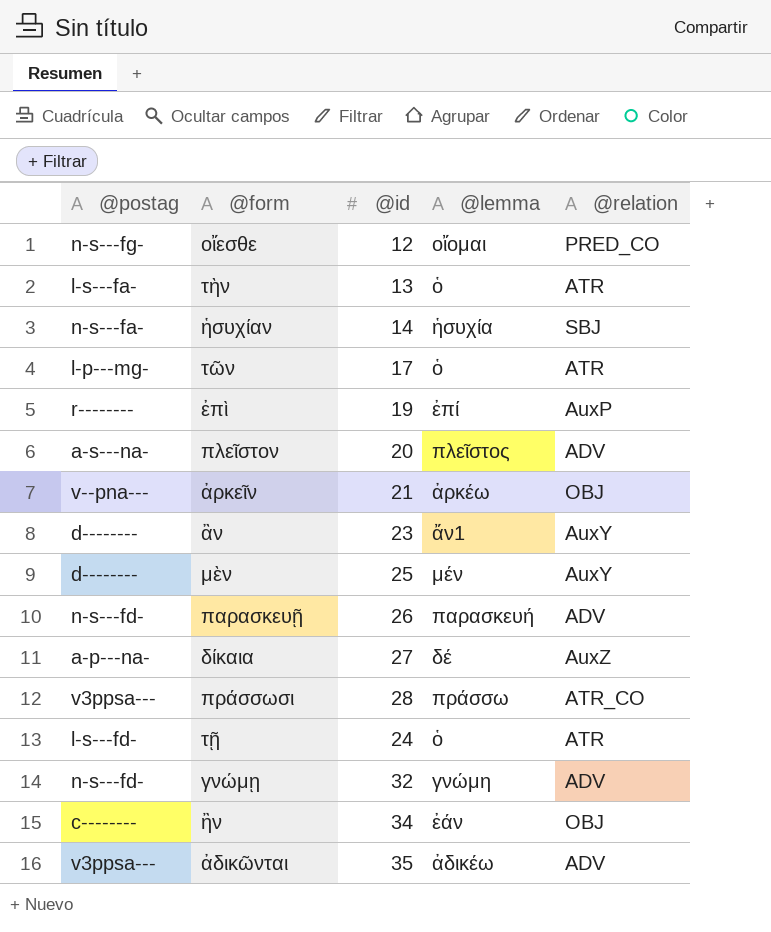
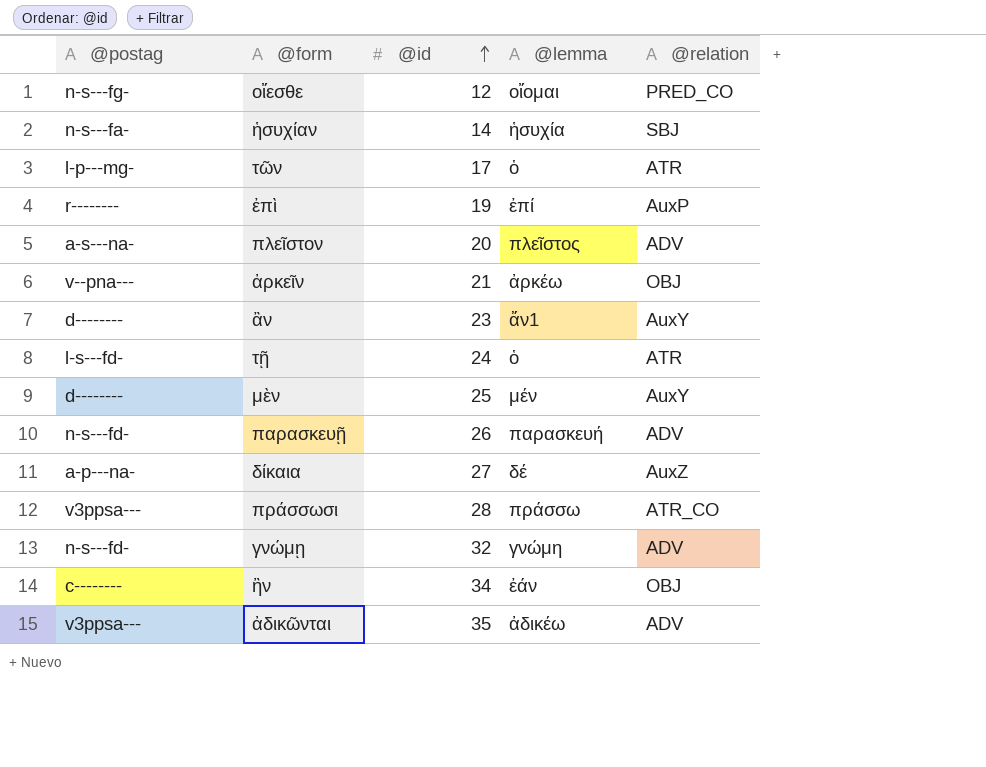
row order: none -> @id ascending
row τὴν: l-s---fa- | 13 | ὁ | ATR -> none

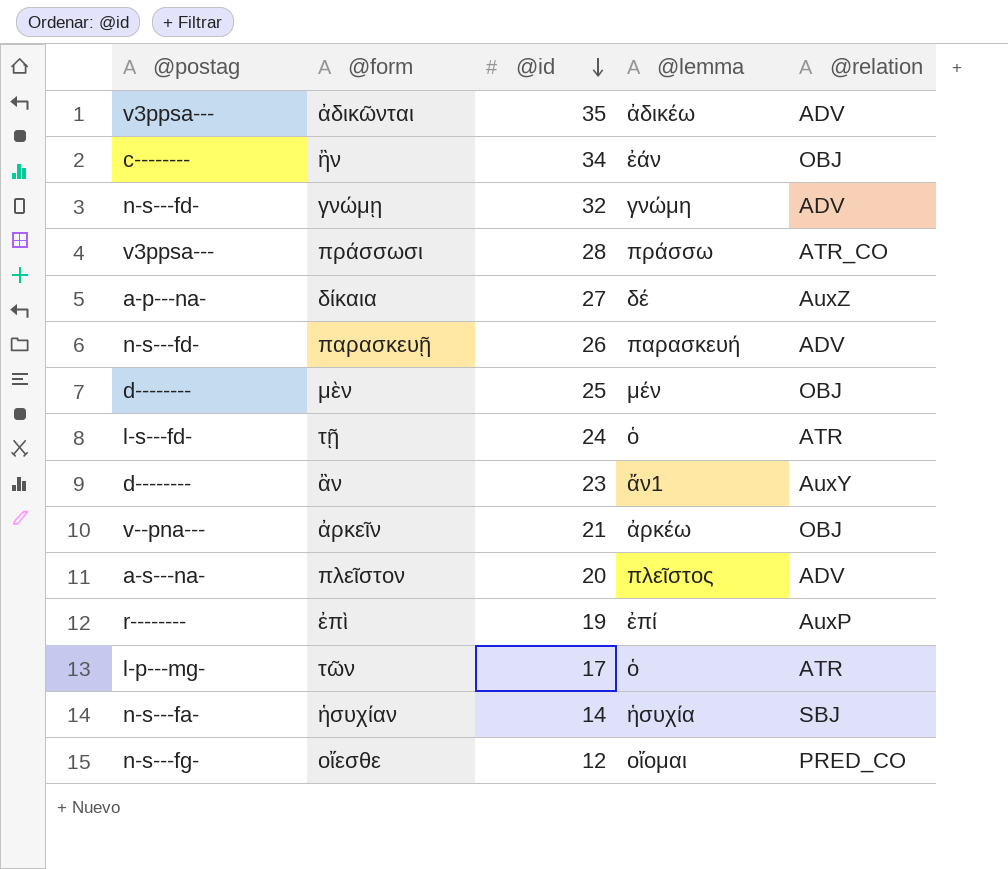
row order: @id ascending -> @id descending
μὲν | @relation: AuxY -> OBJ

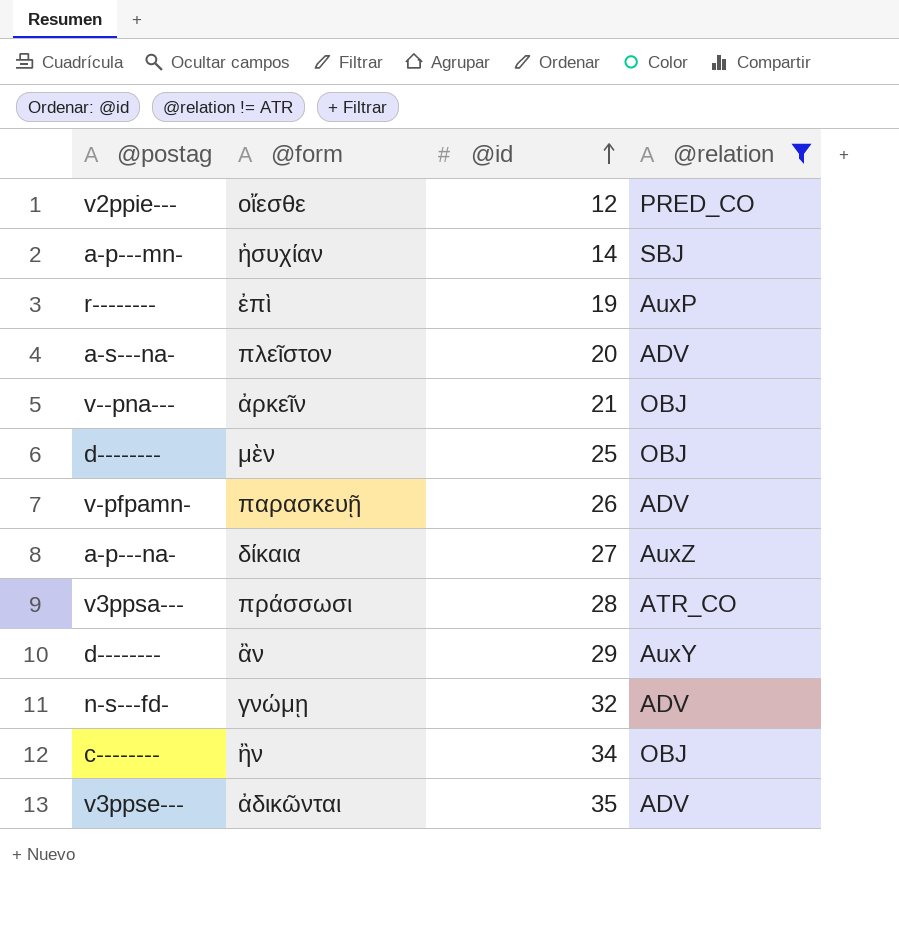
filter: none -> @relation != ATR
row order: @id descending -> @id ascending
column @lemma | position: 4 -> none
οἴεσθε | @postag: n-s---fg- -> v2ppie---
ἡσυχίαν | @postag: n-s---fa- -> a-p---mn-
παρασκευῇ | @postag: n-s---fd- -> v-pfpamn-
ἂν | @id: 23 -> 29
ἀδικῶνται | @postag: v3ppsa--- -> v3ppse---

